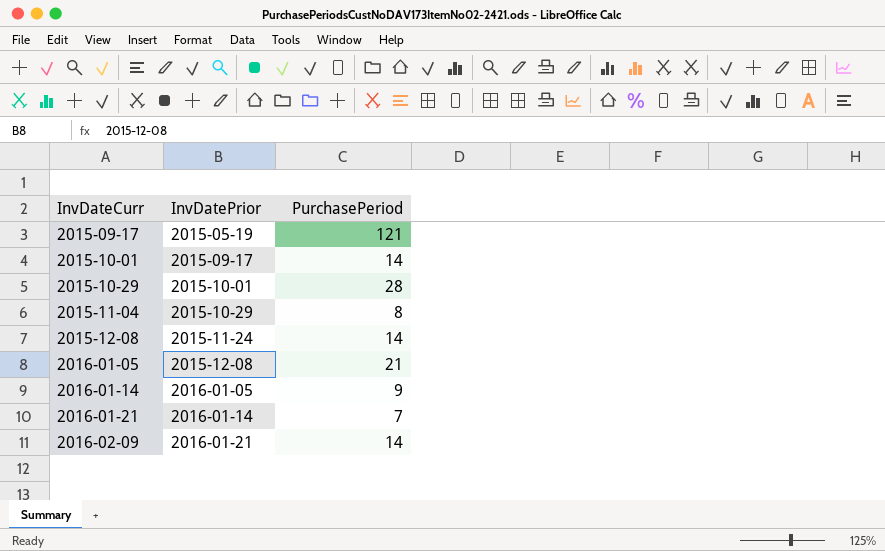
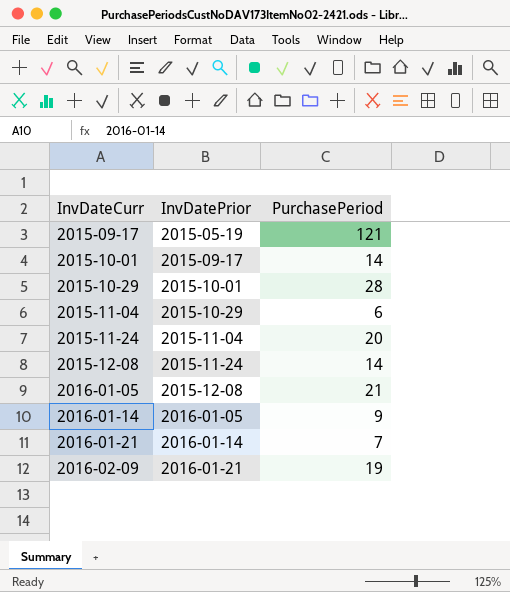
2015-11-04 | PurchasePeriod: 8 -> 6
row 2015-11-24: none -> 2015-11-04 | 20
2016-02-09 | PurchasePeriod: 14 -> 19

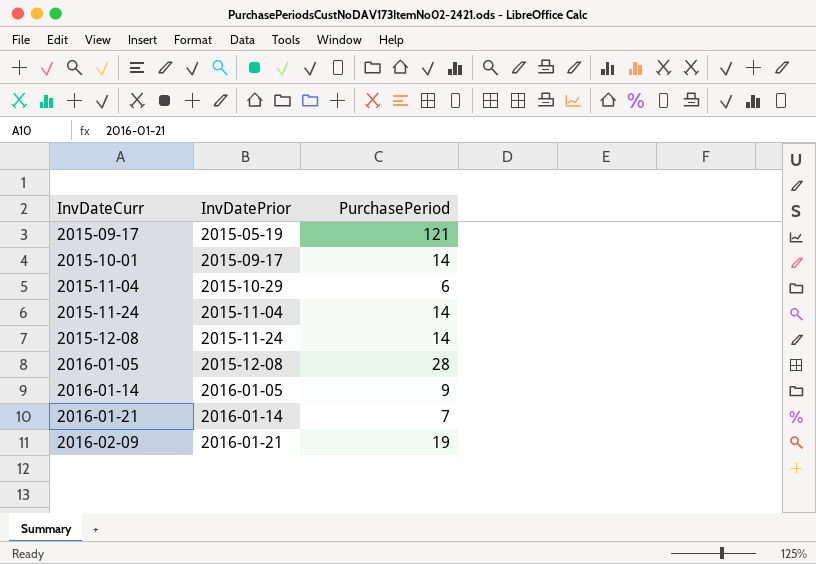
row 2015-10-29: 2015-10-01 | 28 -> none
2015-11-24 | PurchasePeriod: 20 -> 14
2016-01-05 | PurchasePeriod: 21 -> 28

